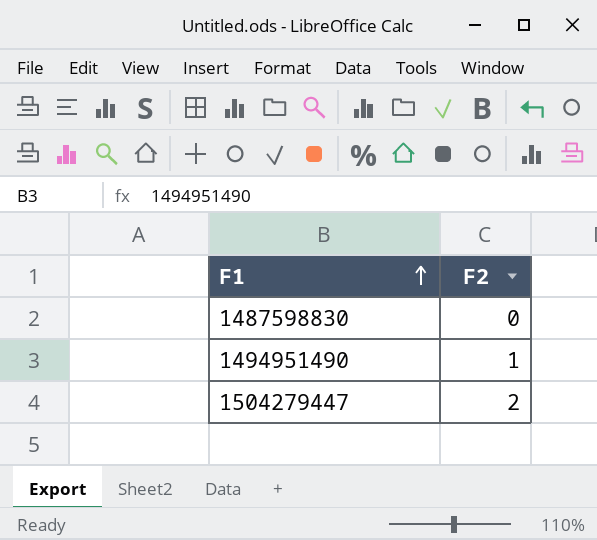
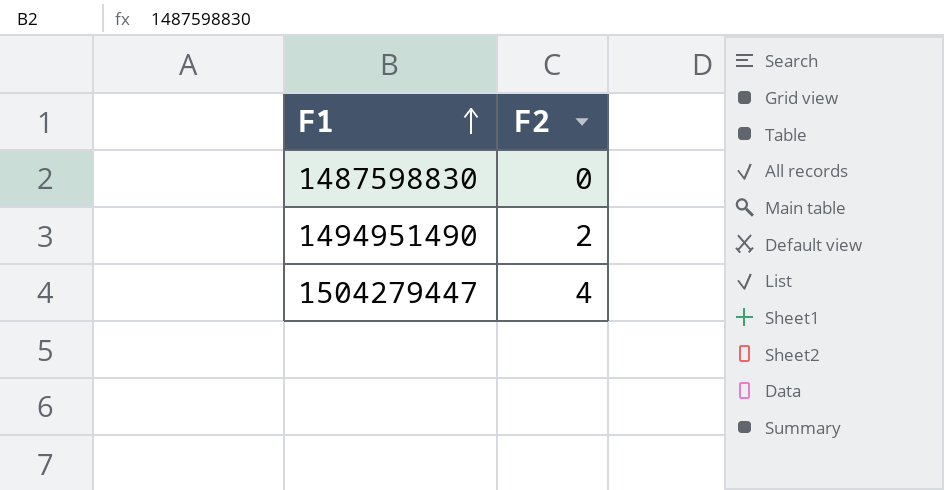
1494951490 | F2: 1 -> 2
1504279447 | F2: 2 -> 4

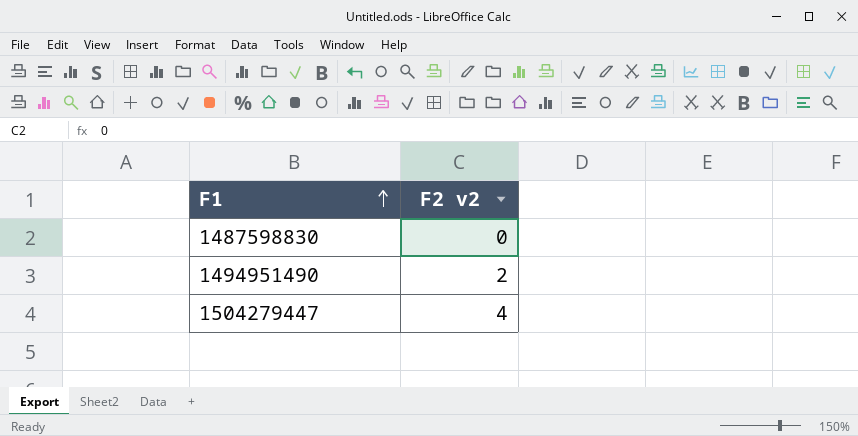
column name: F2 -> F2 v2

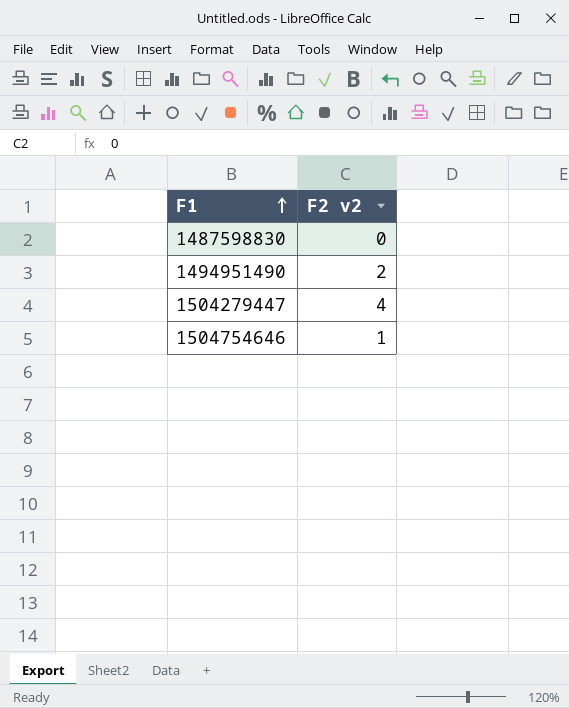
row 1504754646: none -> 1

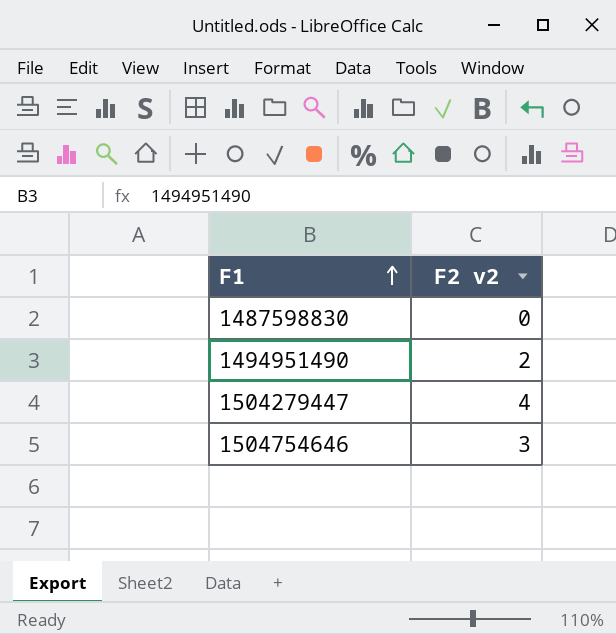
1504754646 | F2 v2: 1 -> 3

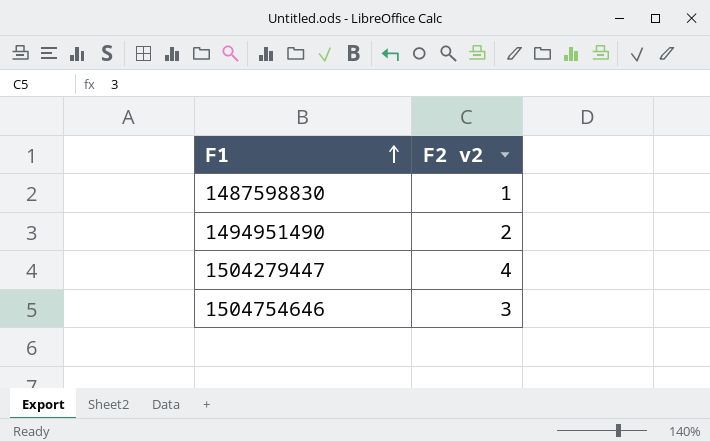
1487598830 | F2 v2: 0 -> 1

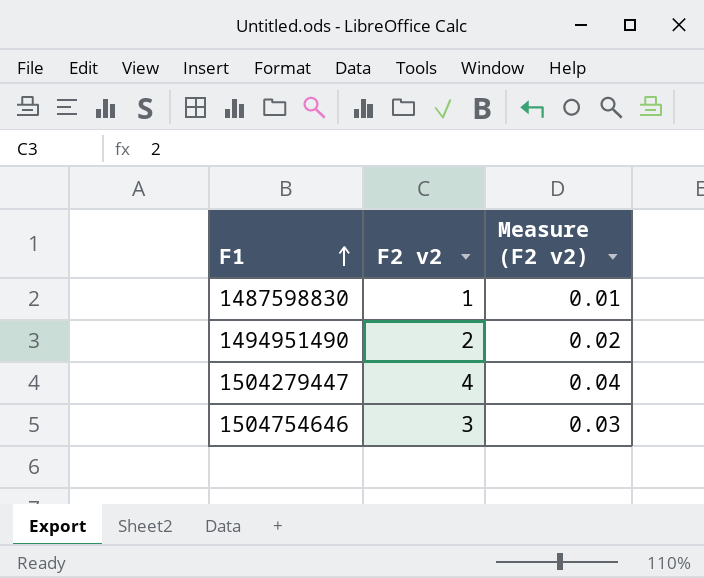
column Measure (F2 v2) | formula: none -> [F2 v2] * 0.01

